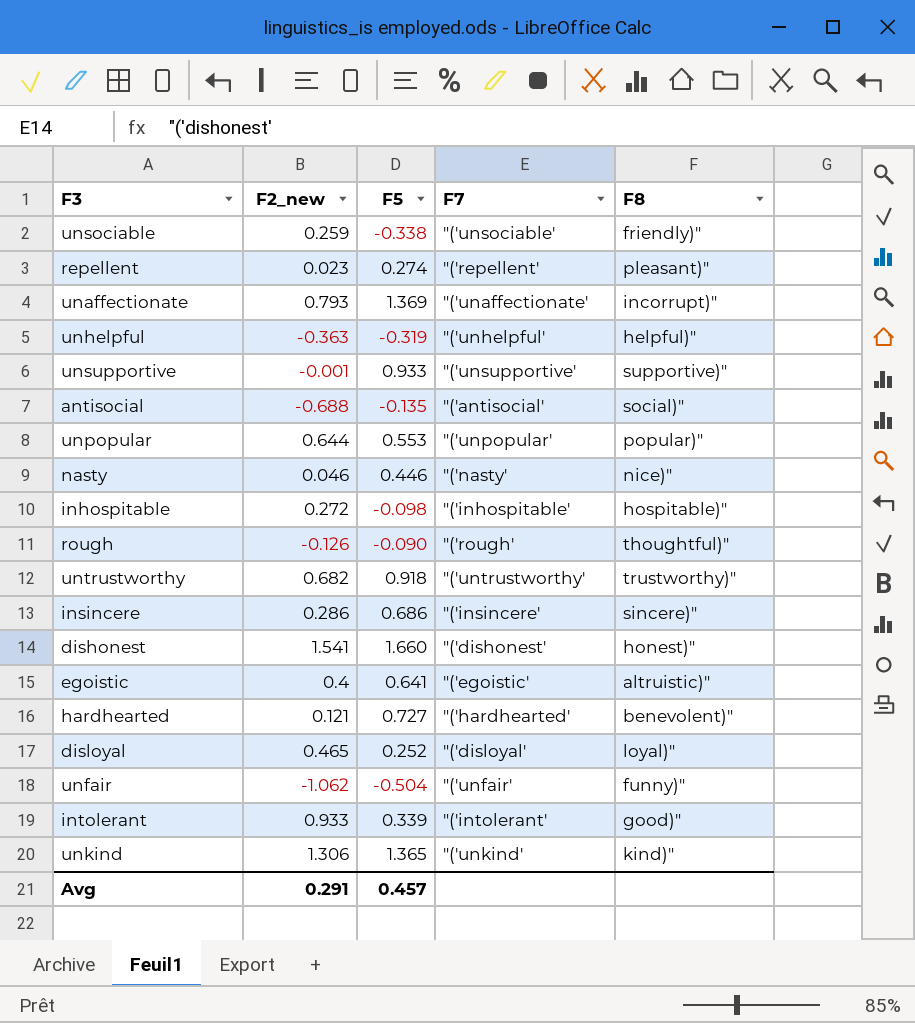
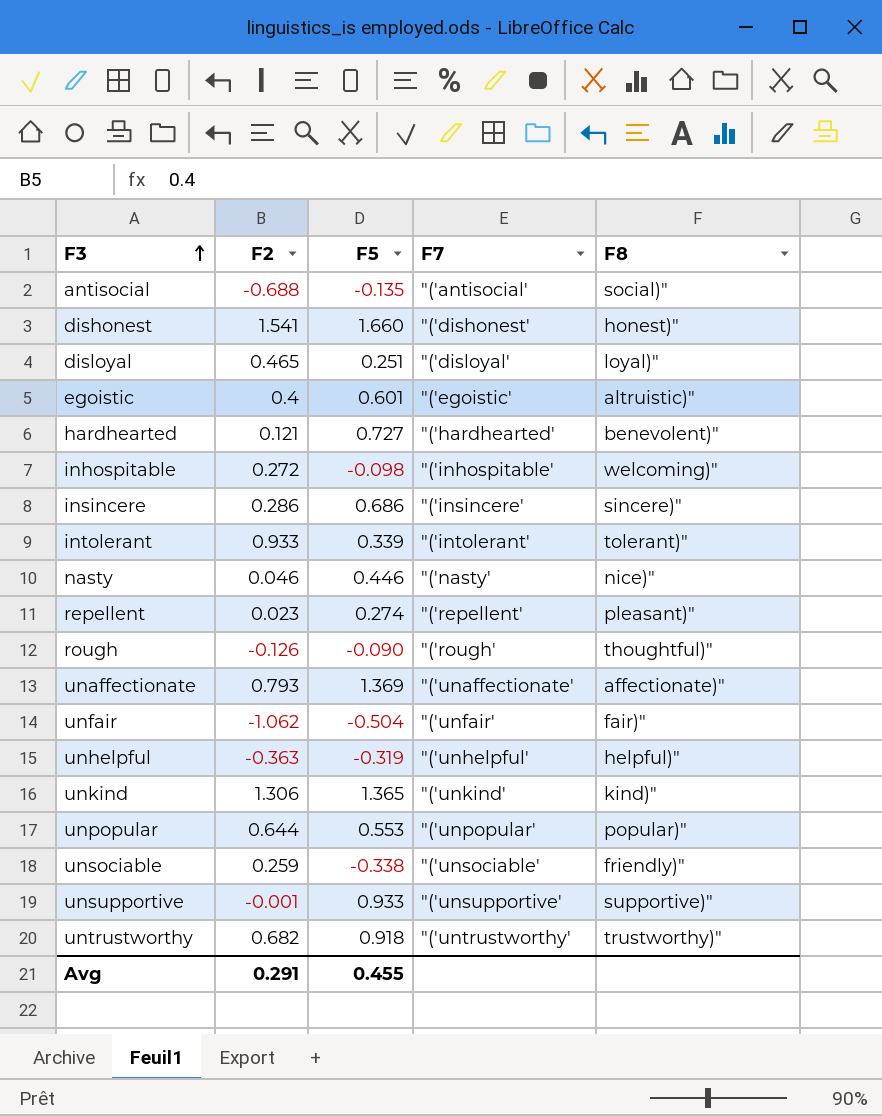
row order: none -> F3 ascending
column name: F2_new -> F2
disloyal | F5: 0.252 -> 0.251
egoistic | F5: 0.641 -> 0.601
inhospitable | F8: hospitable)" -> welcoming)"
intolerant | F8: good)" -> tolerant)"
unaffectionate | F8: incorrupt)" -> affectionate)"
unfair | F8: funny)" -> fair)"
Avg | F5: 0.457 -> 0.455

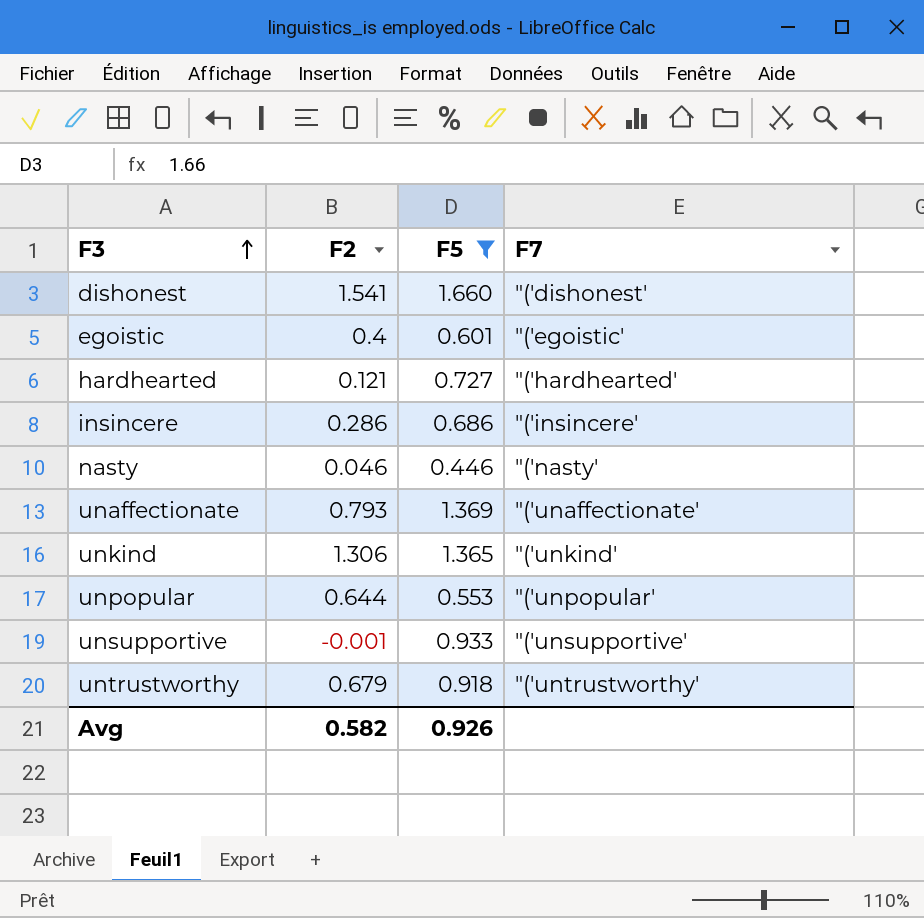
filter: none -> F5 >= 0.446
column F8 | position: 5 -> none
untrustworthy | F2: 0.682 -> 0.679
Avg | F2: 0.291 -> 0.582
Avg | F5: 0.455 -> 0.926

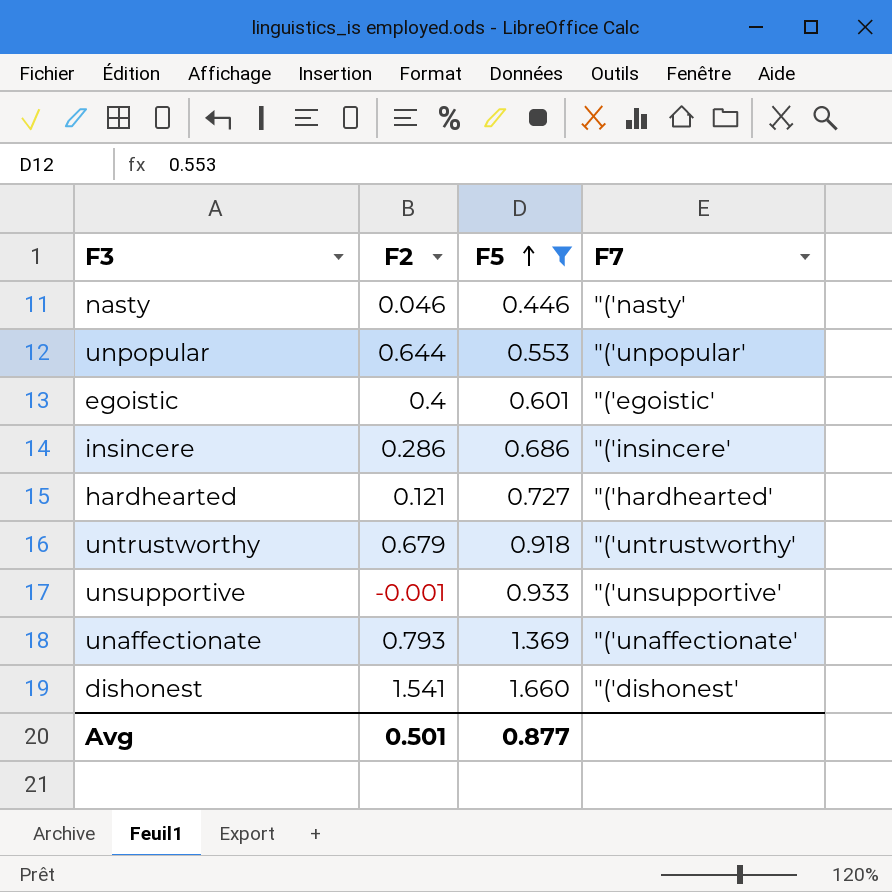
row order: F3 ascending -> F5 ascending
row unkind: 1.306 | 1.365 | "('unkind' -> none
Avg | F2: 0.582 -> 0.501
Avg | F5: 0.926 -> 0.877

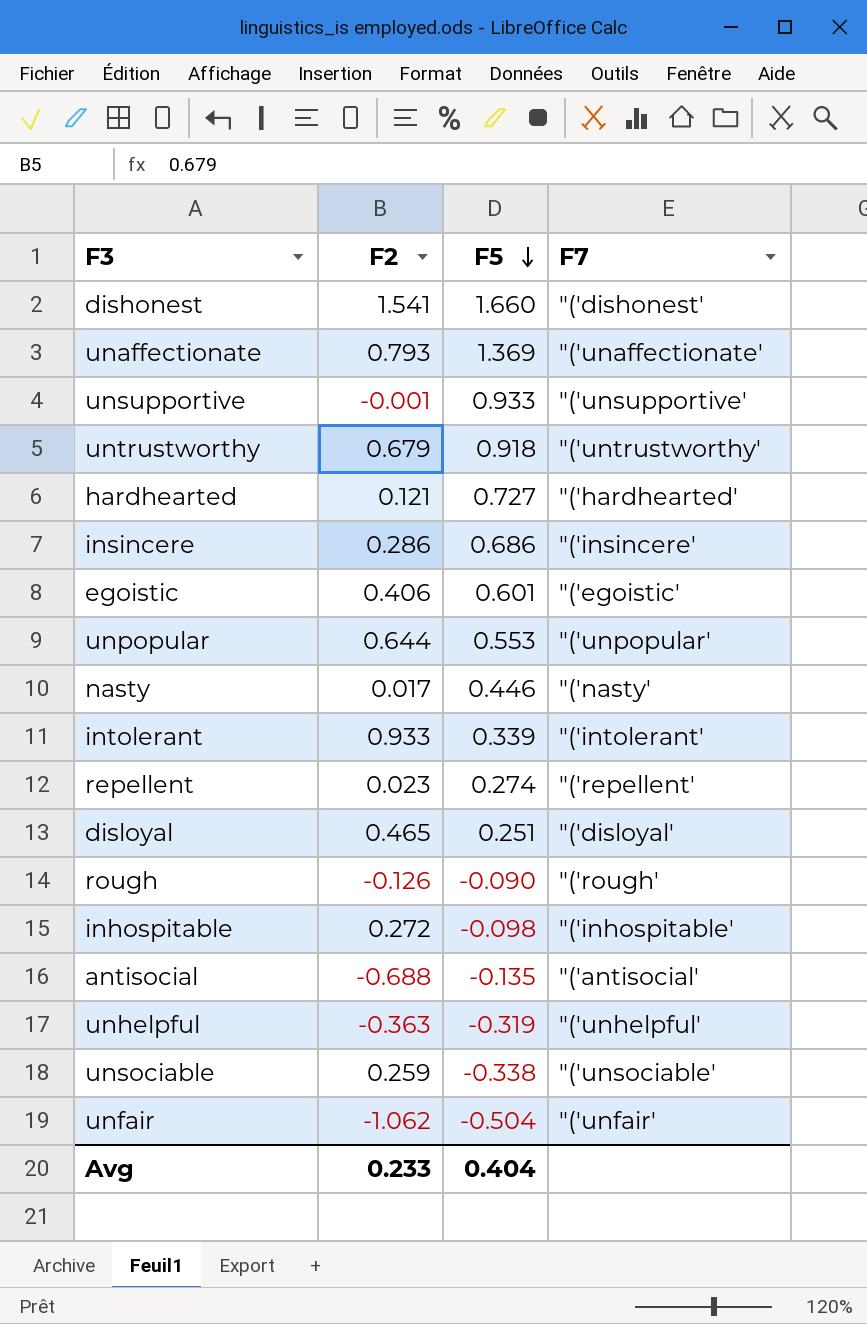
filter: F5 >= 0.446 -> none
row order: F5 ascending -> F5 descending
egoistic | F2: 0.4 -> 0.406
nasty | F2: 0.046 -> 0.017
Avg | F2: 0.501 -> 0.233
Avg | F5: 0.877 -> 0.404

